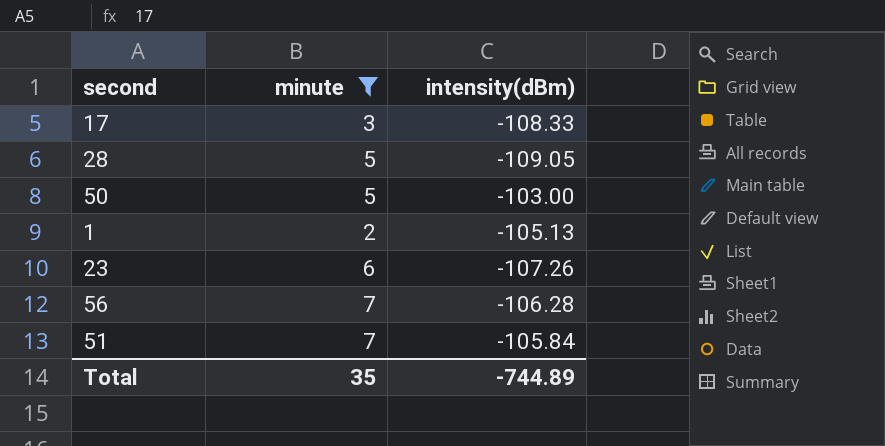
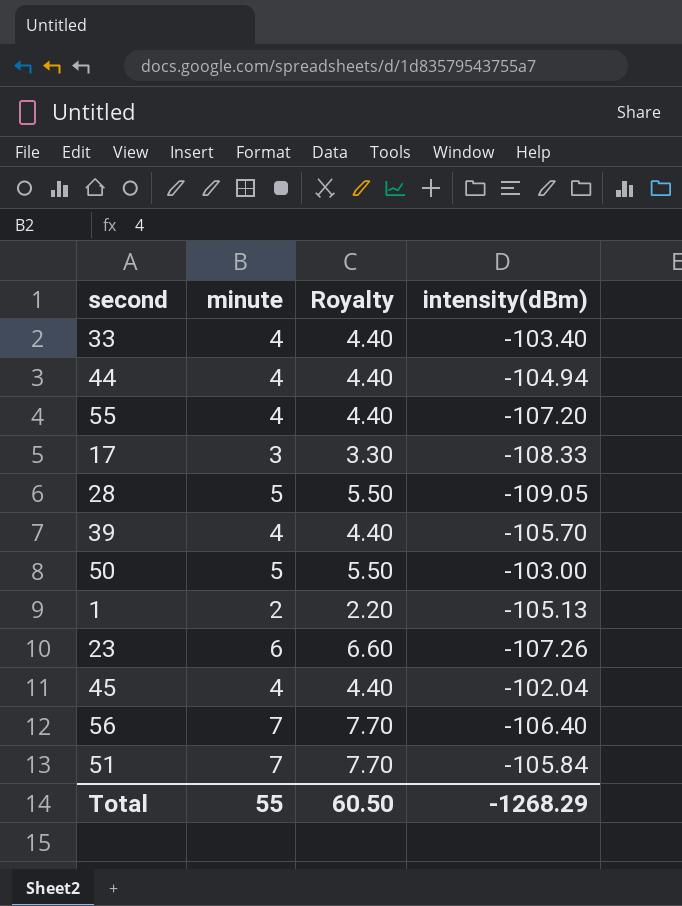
filter: minute != 4 -> none
column Royalty | formula: none -> [minute] * 1.1
56 | intensity(dBm): -106.28 -> -106.40
Total | minute: 35 -> 55
Total | intensity(dBm): -744.89 -> -1268.29

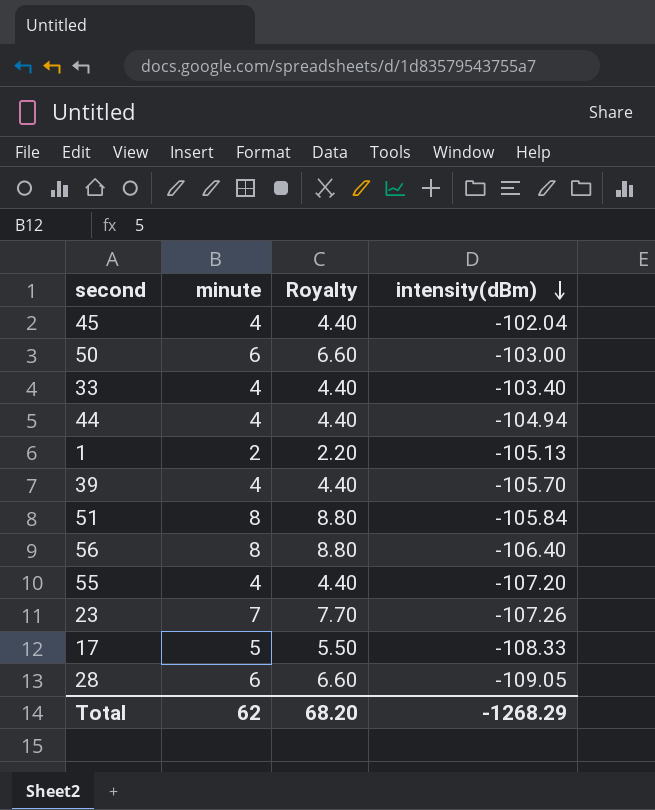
row order: none -> intensity(dBm) descending
50 | minute: 5 -> 6
50 | Royalty: 5.50 -> 6.60
51 | minute: 7 -> 8
51 | Royalty: 7.70 -> 8.80
56 | minute: 7 -> 8
56 | Royalty: 7.70 -> 8.80
23 | minute: 6 -> 7
23 | Royalty: 6.60 -> 7.70
17 | minute: 3 -> 5
17 | Royalty: 3.30 -> 5.50
28 | minute: 5 -> 6
28 | Royalty: 5.50 -> 6.60
Total | minute: 55 -> 62
Total | Royalty: 60.50 -> 68.20

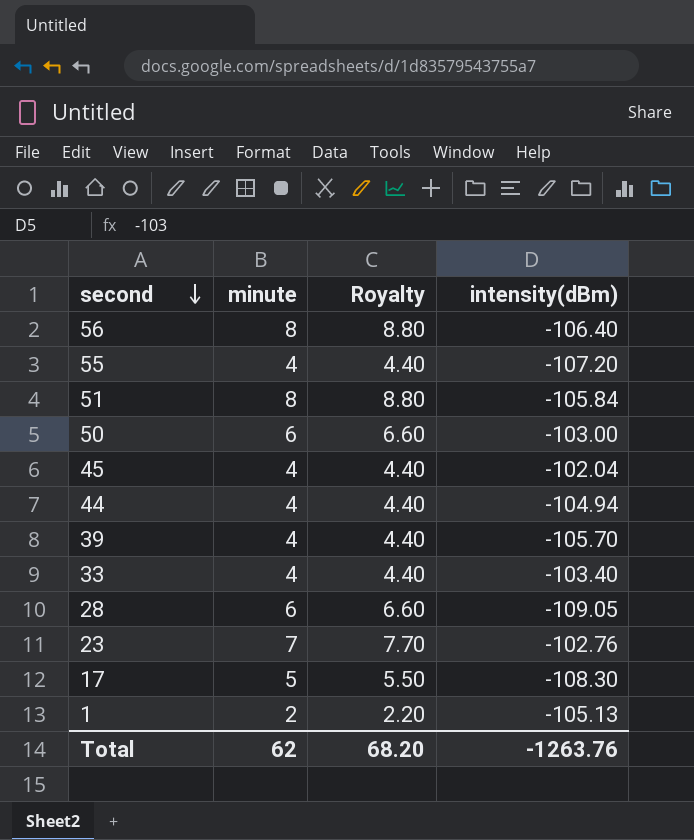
row order: intensity(dBm) descending -> second descending
23 | intensity(dBm): -107.26 -> -102.76
17 | intensity(dBm): -108.33 -> -108.30
Total | intensity(dBm): -1268.29 -> -1263.76

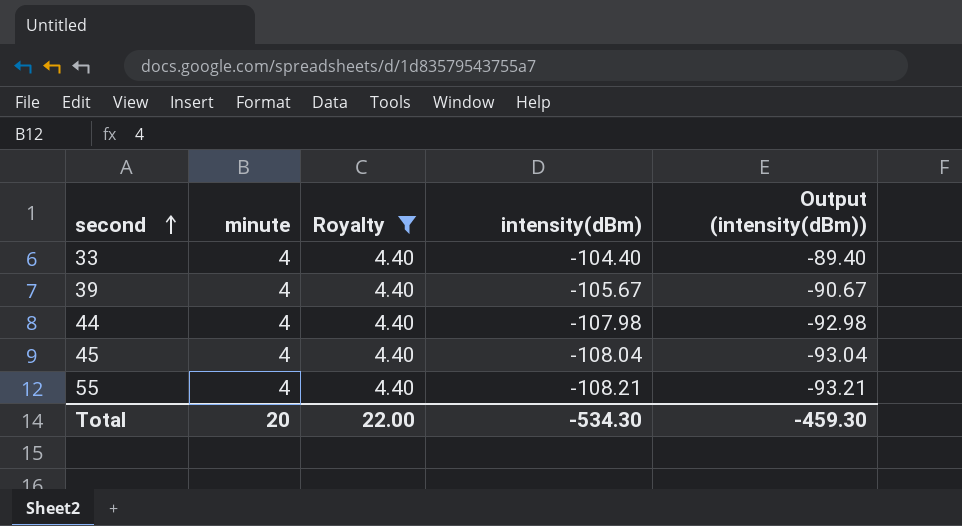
filter: none -> Royalty = 4.40
row order: second descending -> second ascending
column Output (intensity(dBm)) | formula: none -> [intensity(dBm)] + 15
33 | intensity(dBm): -103.40 -> -104.40
39 | intensity(dBm): -105.70 -> -105.67
44 | intensity(dBm): -104.94 -> -107.98
45 | intensity(dBm): -102.04 -> -108.04
55 | intensity(dBm): -107.20 -> -108.21
Total | minute: 62 -> 20
Total | Royalty: 68.20 -> 22.00
Total | intensity(dBm): -1263.76 -> -534.30

